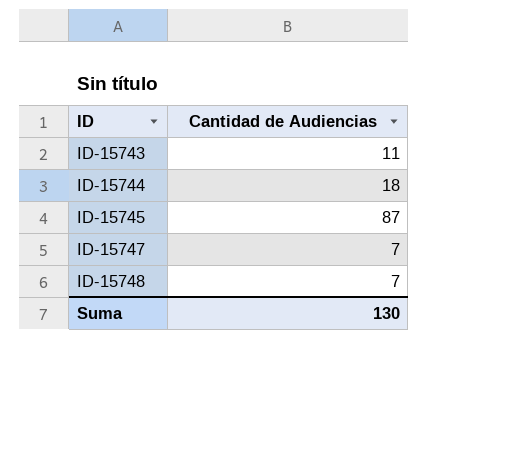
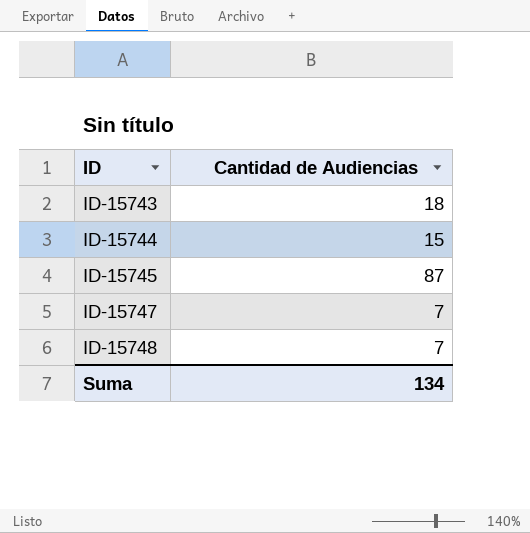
ID-15743 | Cantidad de Audiencias: 11 -> 18
ID-15744 | Cantidad de Audiencias: 18 -> 15
Suma | Cantidad de Audiencias: 130 -> 134

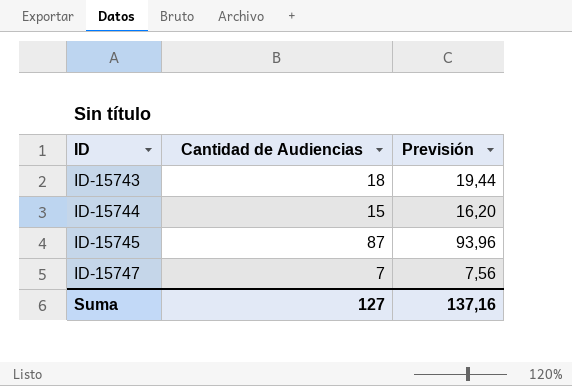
column Previsión | formula: none -> [Cantidad de Audiencias] * 1,08
row ID-15748: 7 -> none
Suma | Cantidad de Audiencias: 134 -> 127

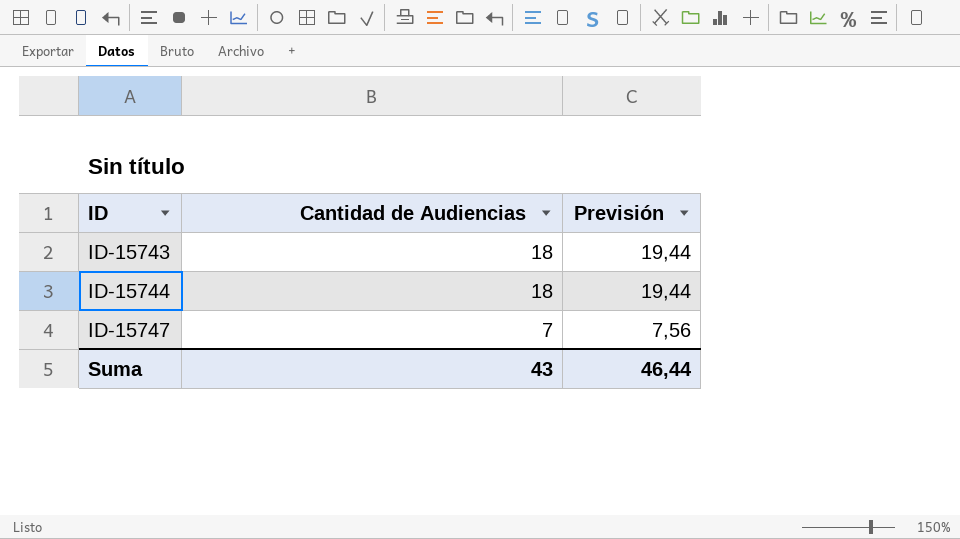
row ID-15745: 87 | 93,96 -> none
ID-15744 | Cantidad de Audiencias: 15 -> 18
ID-15744 | Previsión: 16,20 -> 19,44
Suma | Cantidad de Audiencias: 127 -> 43
Suma | Previsión: 137,16 -> 46,44

